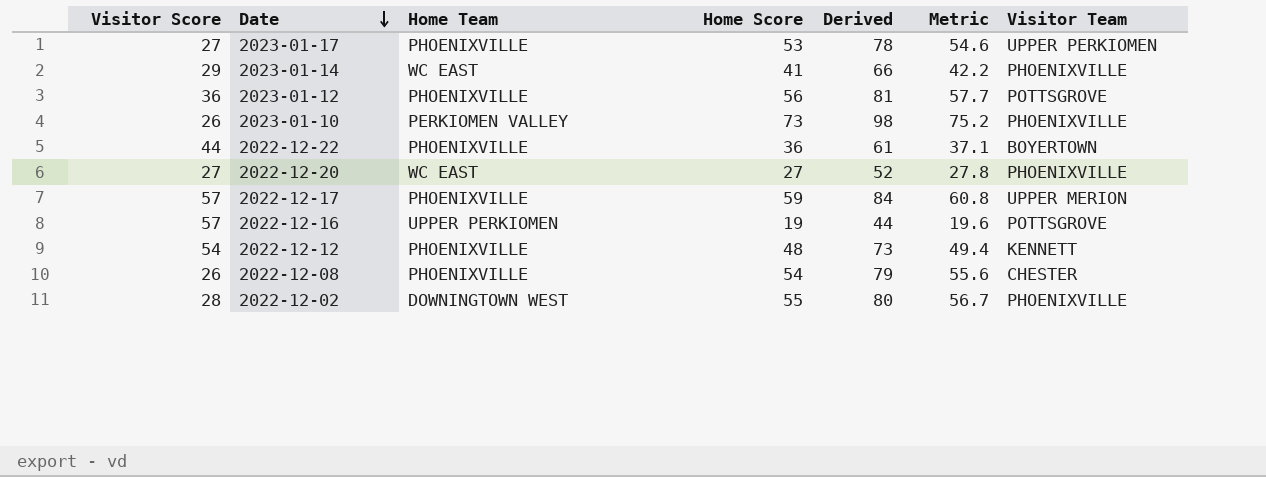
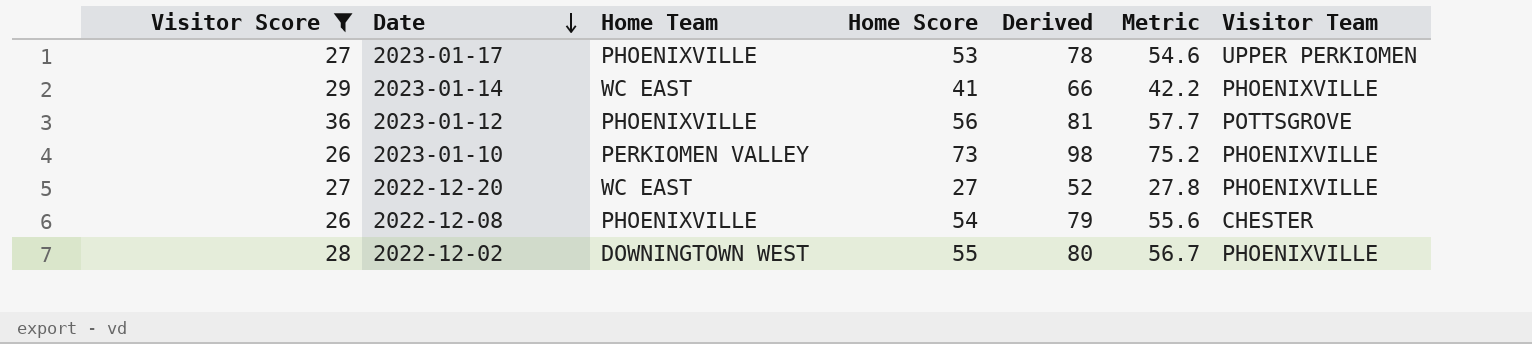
filter: none -> Visitor Score <= 36

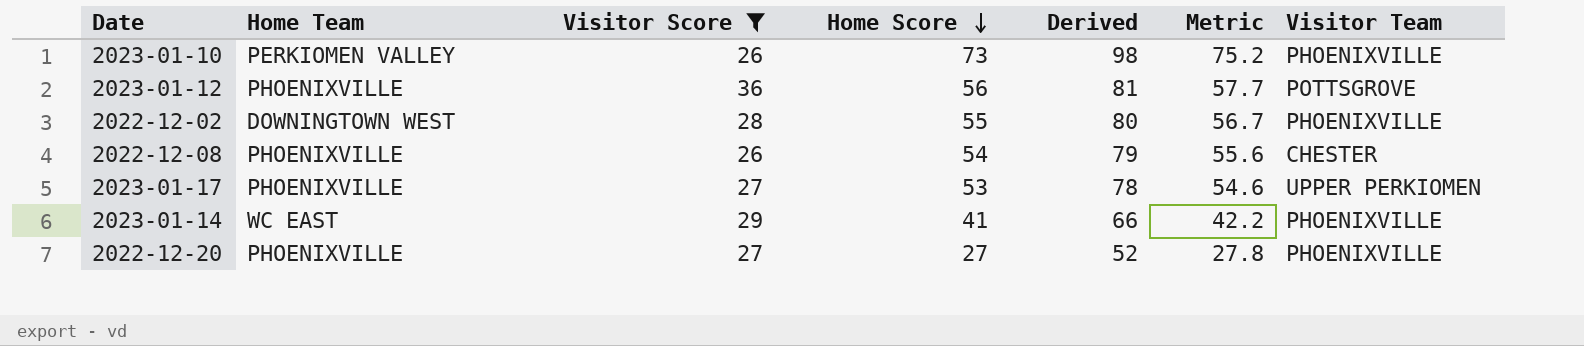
row order: Date descending -> Home Score descending
column Visitor Score | position: 1 -> 3
2022-12-20 | Home Team: WC EAST -> PHOENIXVILLE

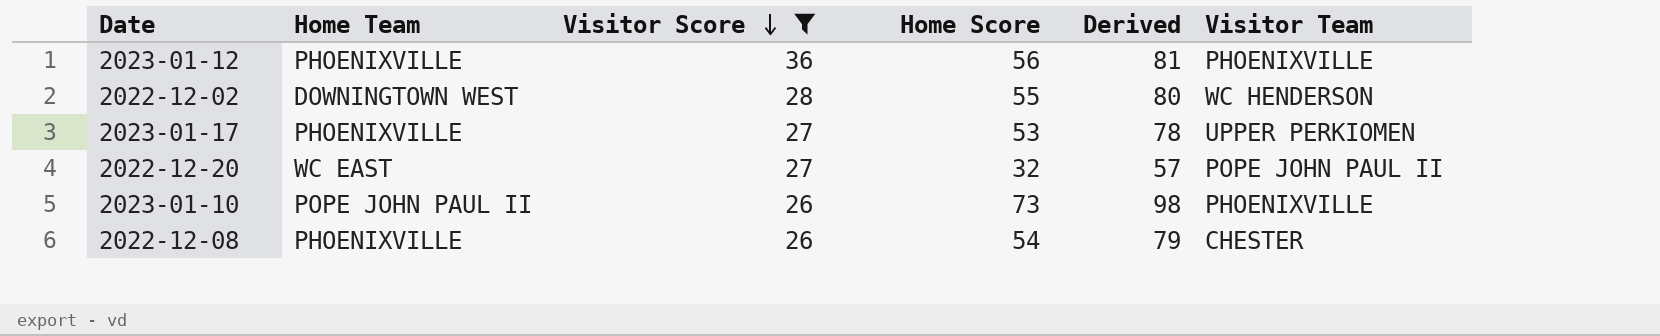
row order: Home Score descending -> Visitor Score descending
column Metric | formula: [Home Score] * 1.03 -> none
row 2023-01-14: WC EAST | 29 | 41 | 66 | 42.2 | PHOENIXVILLE -> none
2023-01-12 | Visitor Team: POTTSGROVE -> PHOENIXVILLE
2022-12-02 | Visitor Team: PHOENIXVILLE -> WC HENDERSON
2022-12-20 | Home Team: PHOENIXVILLE -> WC EAST
2022-12-20 | Home Score: 27 -> 32
2022-12-20 | Derived: 52 -> 57
2022-12-20 | Visitor Team: PHOENIXVILLE -> POPE JOHN PAUL II
2023-01-10 | Home Team: PERKIOMEN VALLEY -> POPE JOHN PAUL II

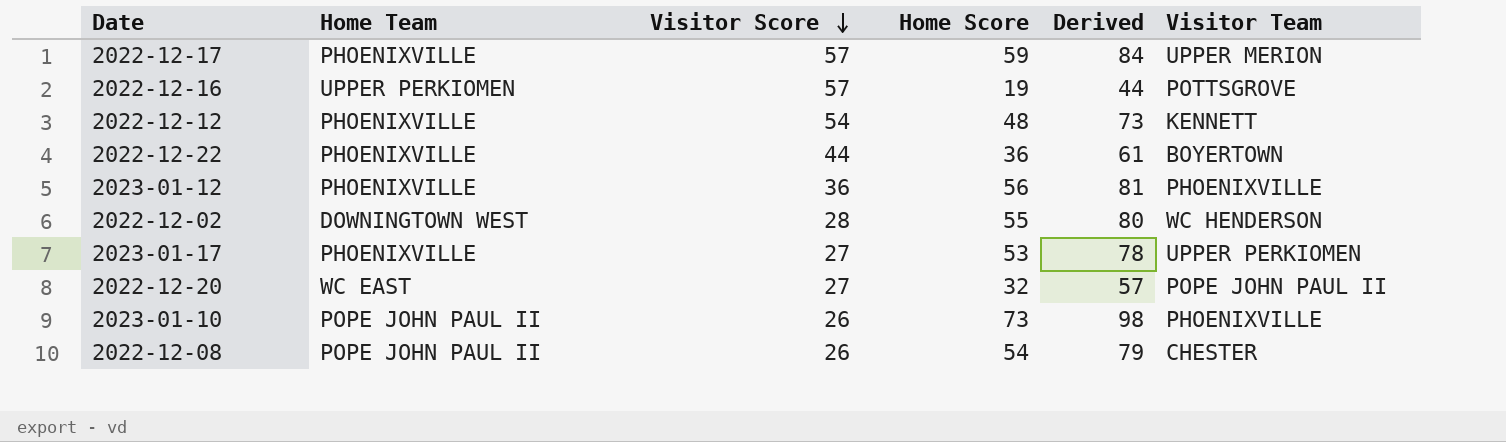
filter: Visitor Score <= 36 -> none
2022-12-08 | Home Team: PHOENIXVILLE -> POPE JOHN PAUL II

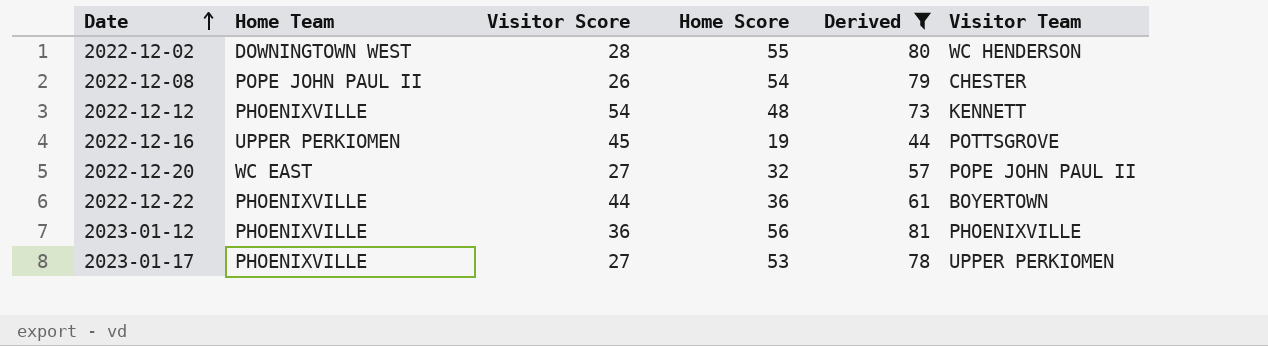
filter: none -> Derived <= 81
row order: Visitor Score descending -> Date ascending
2022-12-16 | Visitor Score: 57 -> 45

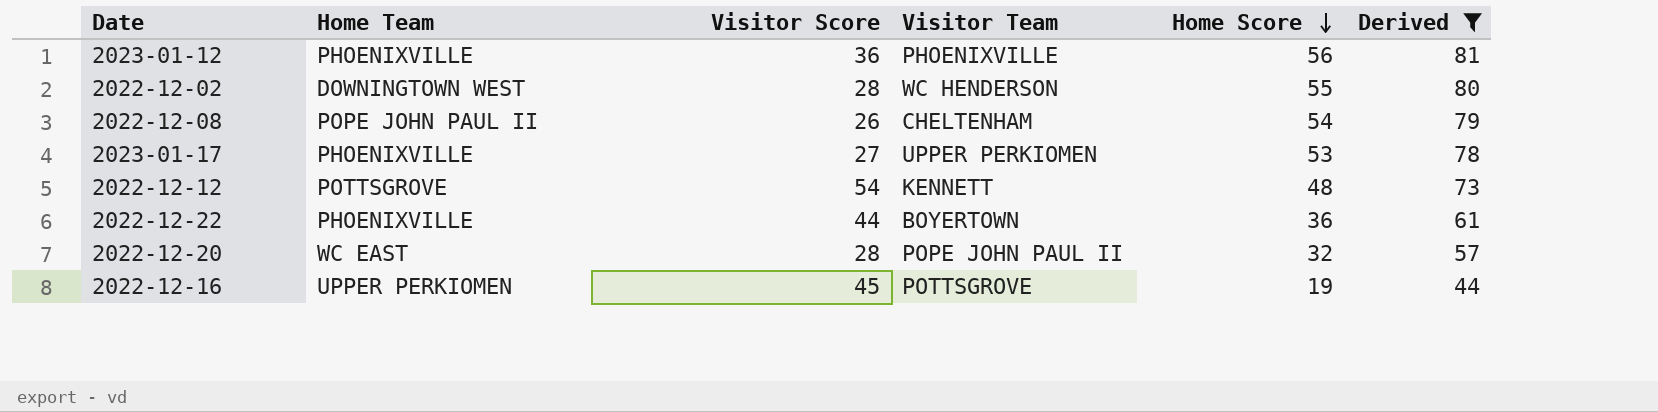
row order: Date ascending -> Home Score descending
column Visitor Team | position: 6 -> 4
2022-12-08 | Visitor Team: CHESTER -> CHELTENHAM
2022-12-12 | Home Team: PHOENIXVILLE -> POTTSGROVE
2022-12-20 | Visitor Score: 27 -> 28

